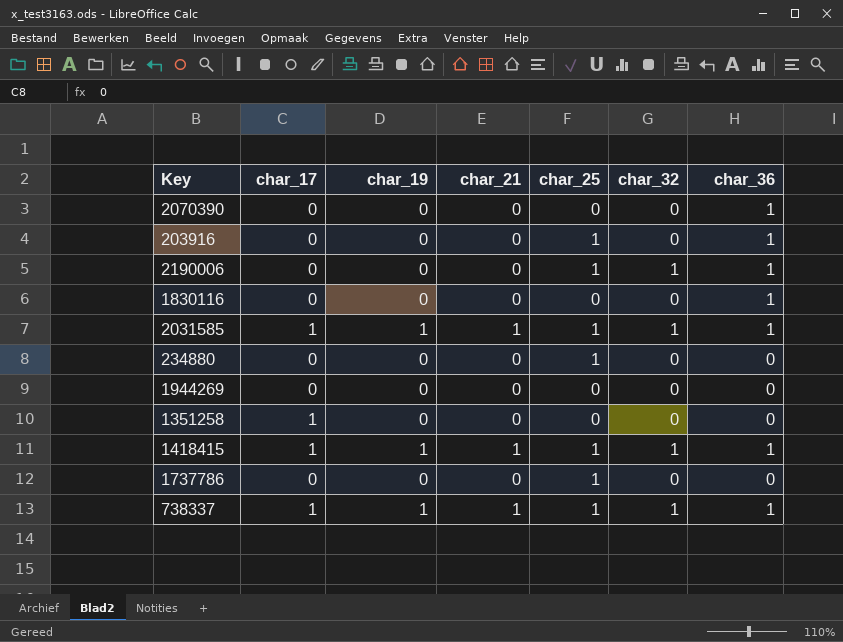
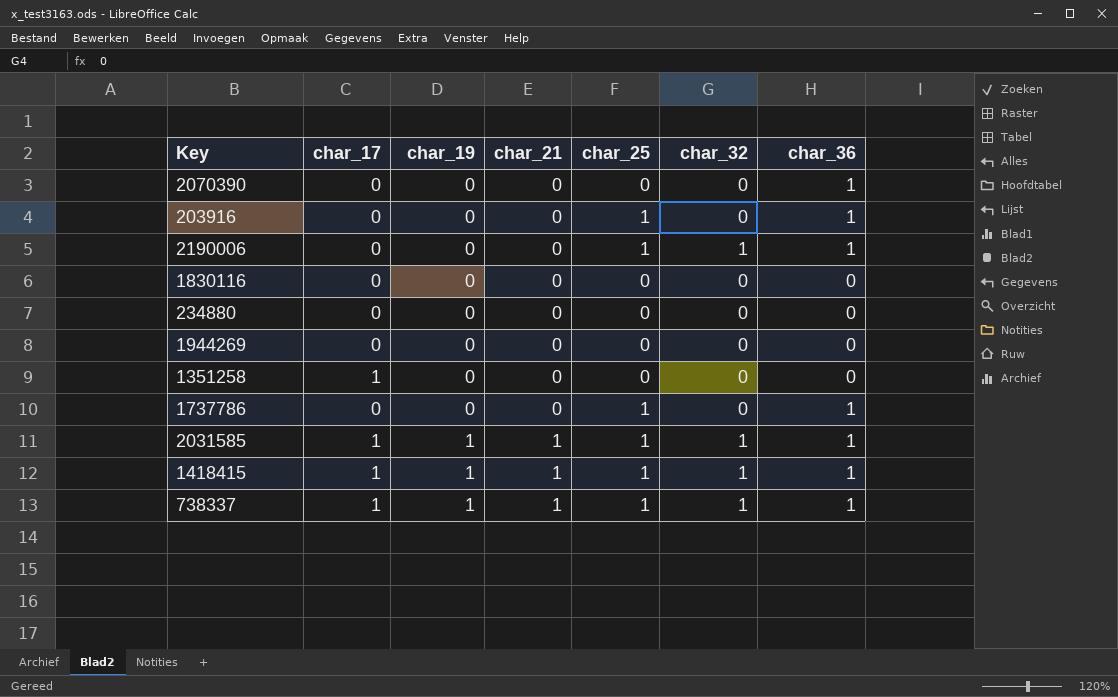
row order: none -> char_19 ascending
1830116 | char_36: 1 -> 0
234880 | char_25: 1 -> 0
1737786 | char_36: 0 -> 1

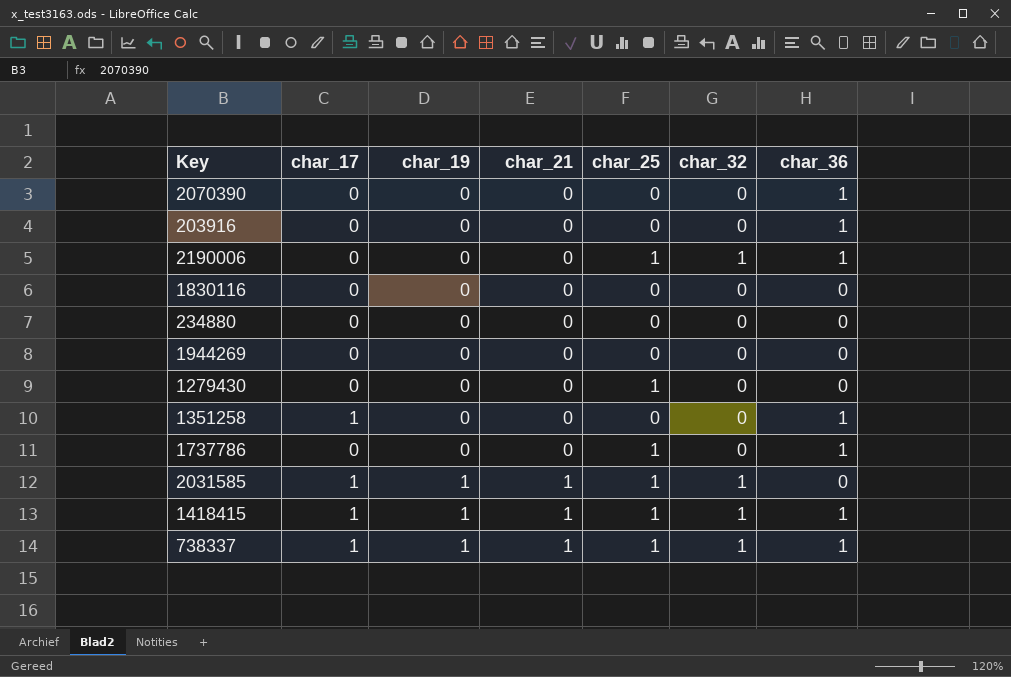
203916 | char_25: 1 -> 0
row 1279430: none -> 0 | 0 | 0 | 1 | 0 | 0
1351258 | char_36: 0 -> 1
2031585 | char_36: 1 -> 0

